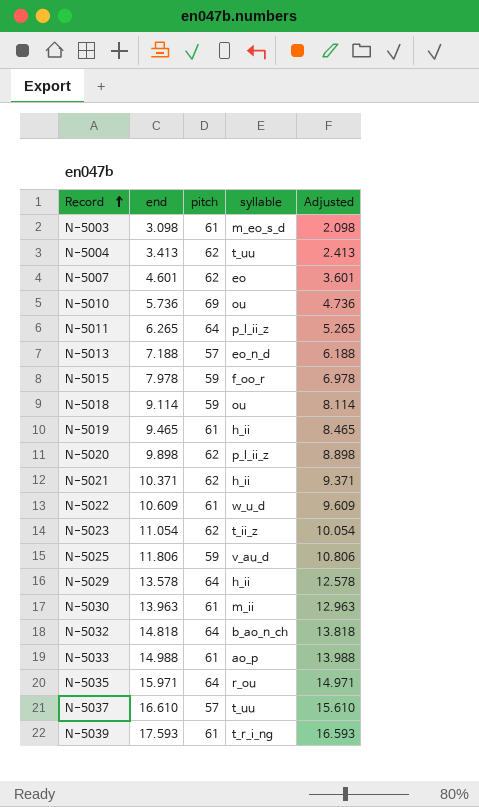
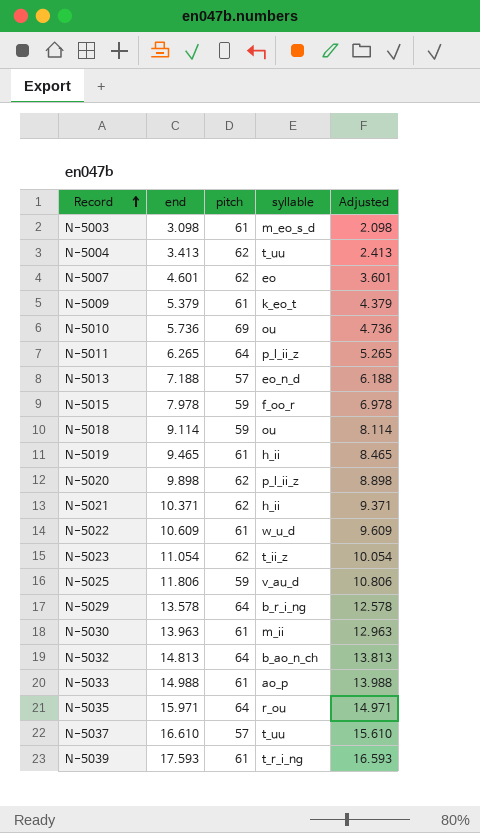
row N-5009: none -> 5.379 | 61 | k_eo_t | 4.379
N-5029 | syllable: h_ii -> b_r_i_ng
N-5032 | end: 14.818 -> 14.813
N-5032 | Adjusted: 13.818 -> 13.813

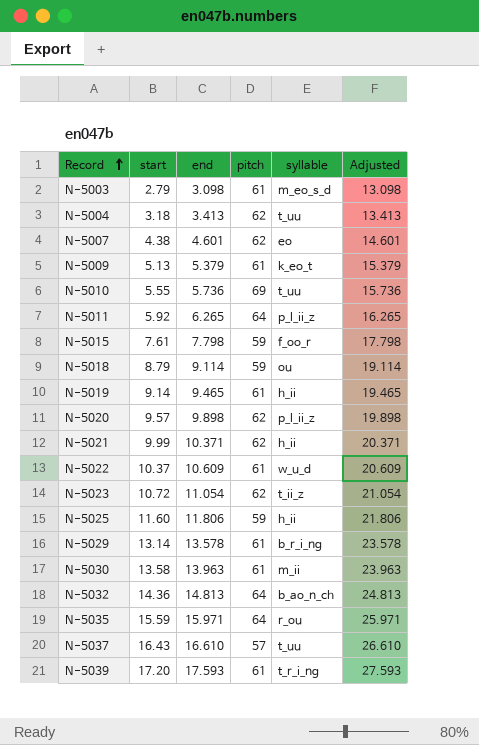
column start | position: none -> 2
column Adjusted | formula: [end] - 1 -> [end] + 10
row N-5013: 7.188 | 57 | eo_n_d | 6.188 -> none
row N-5033: 14.988 | 61 | ao_p | 13.988 -> none
N-5010 | syllable: ou -> t_uu
N-5015 | end: 7.978 -> 7.798
N-5025 | syllable: v_au_d -> h_ii
N-5029 | pitch: 64 -> 61

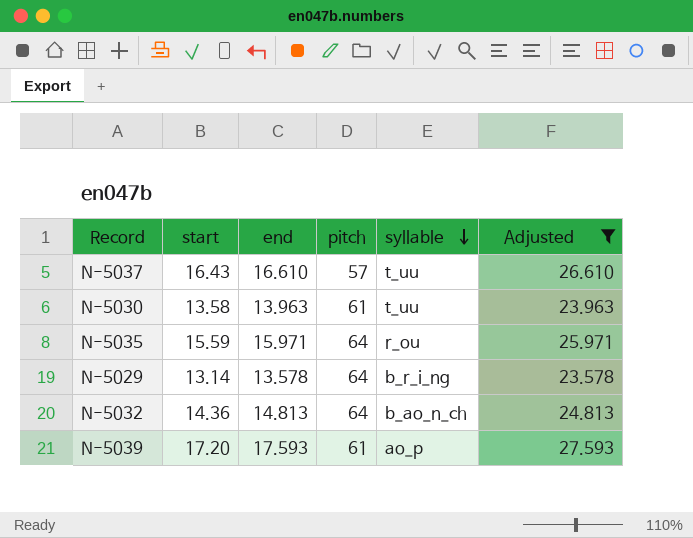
filter: none -> Adjusted >= 23.578
row order: Record ascending -> syllable descending
N-5030 | syllable: m_ii -> t_uu
N-5029 | pitch: 61 -> 64
N-5039 | syllable: t_r_i_ng -> ao_p

